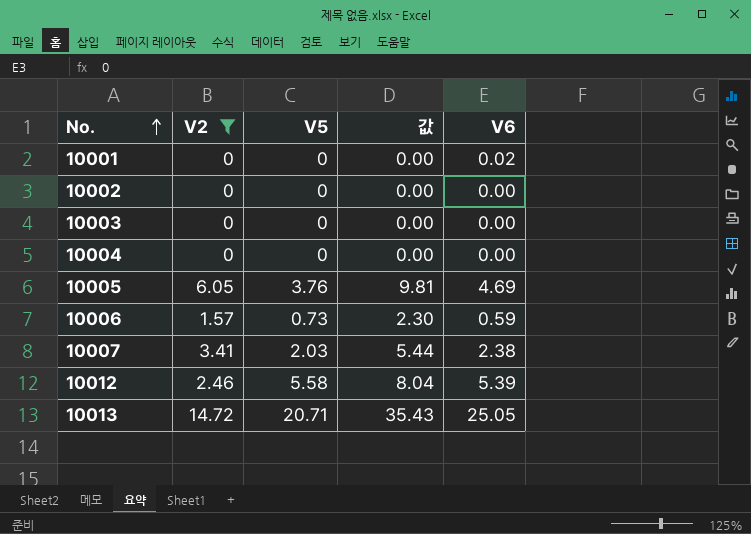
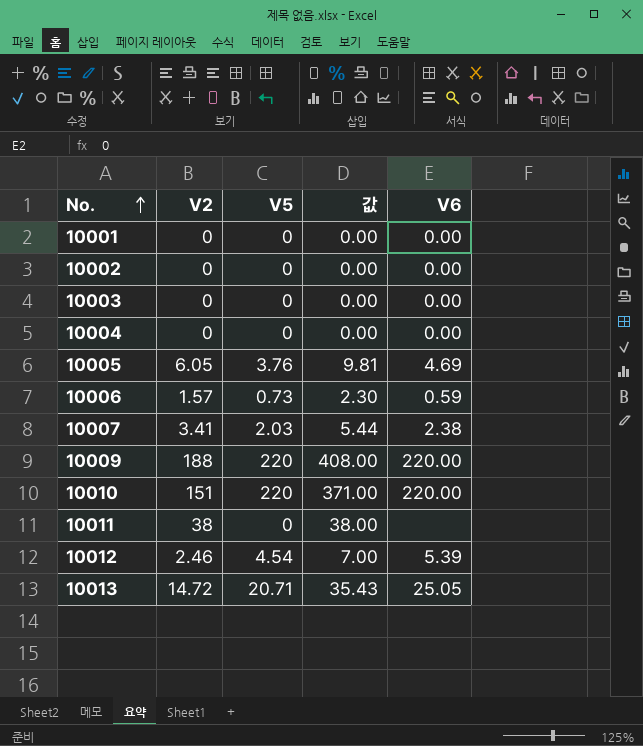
filter: V2 <= 14.72 -> none
10001 | V6: 0.02 -> 0.00
10012 | V5: 5.58 -> 4.54
10012 | 값: 8.04 -> 7.00

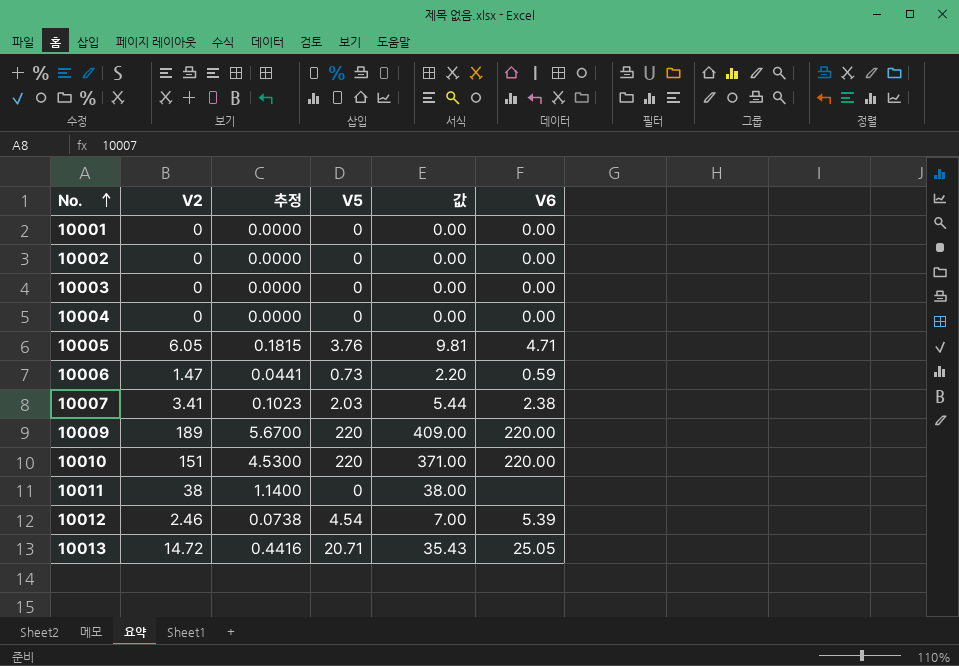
column 추정 | formula: none -> [V2] * 0.03
10005 | V6: 4.69 -> 4.71
10006 | V2: 1.57 -> 1.47
10006 | 값: 2.30 -> 2.20
10009 | V2: 188 -> 189
10009 | 값: 408.00 -> 409.00

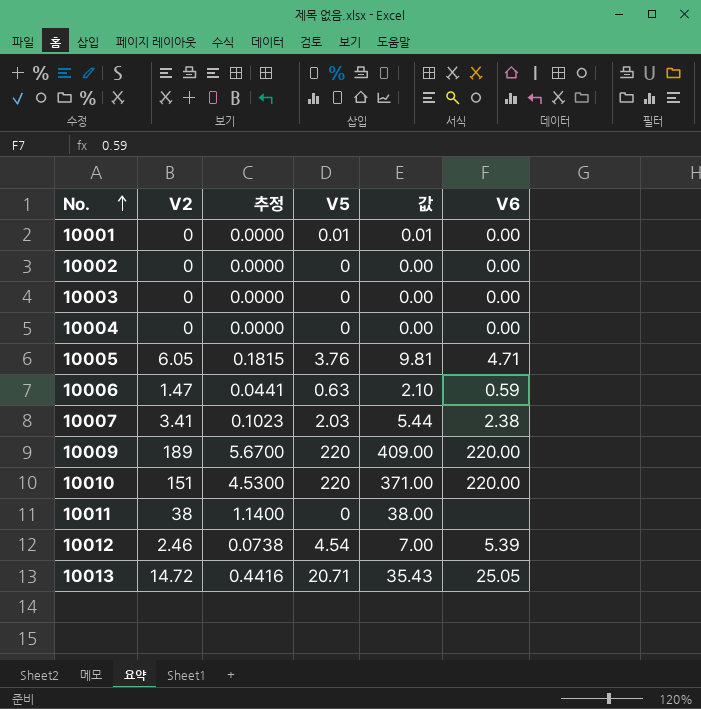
10001 | V5: 0 -> 0.01
10001 | 값: 0.00 -> 0.01
10006 | V5: 0.73 -> 0.63
10006 | 값: 2.20 -> 2.10

